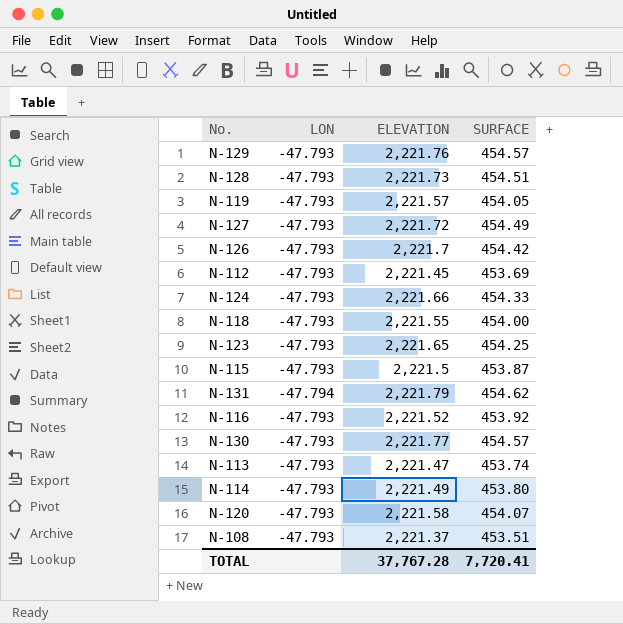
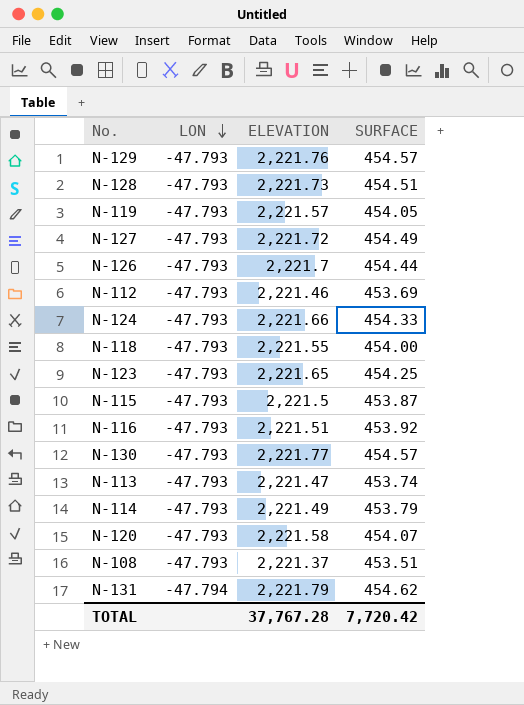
row order: none -> LON descending
N-126 | SURFACE: 454.42 -> 454.44
N-112 | ELEVATION: 2,221.45 -> 2,221.46
N-116 | ELEVATION: 2,221.52 -> 2,221.51
N-114 | SURFACE: 453.80 -> 453.79
TOTAL | SURFACE: 7,720.41 -> 7,720.42

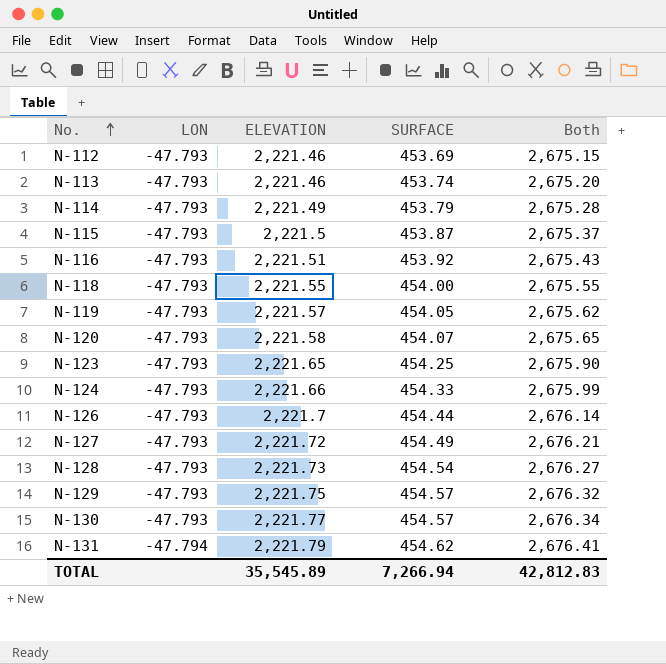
row order: LON descending -> No. ascending
column Both | formula: none -> [ELEVATION] + [SURFACE]
row N-108: -47.793 | 2,221.37 | 453.51 -> none
N-113 | ELEVATION: 2,221.47 -> 2,221.46
N-128 | SURFACE: 454.51 -> 454.54
N-129 | ELEVATION: 2,221.76 -> 2,221.75
TOTAL | ELEVATION: 37,767.28 -> 35,545.89
TOTAL | SURFACE: 7,720.42 -> 7,266.94

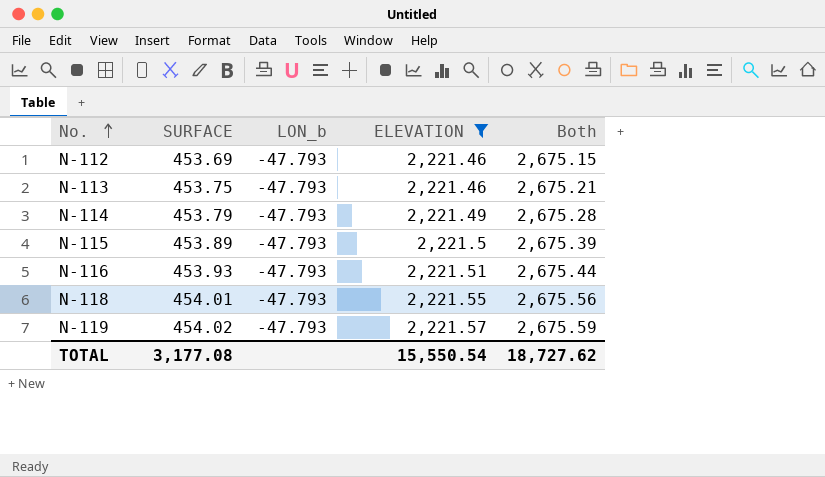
filter: none -> ELEVATION <= 2,221.57
column SURFACE | position: 4 -> 2
column name: LON -> LON_b
N-113 | SURFACE: 453.74 -> 453.75
N-113 | Both: 2,675.20 -> 2,675.21
N-115 | SURFACE: 453.87 -> 453.89
N-115 | Both: 2,675.37 -> 2,675.39
N-116 | SURFACE: 453.92 -> 453.93
N-116 | Both: 2,675.43 -> 2,675.44
N-118 | SURFACE: 454.00 -> 454.01
N-118 | Both: 2,675.55 -> 2,675.56
N-119 | SURFACE: 454.05 -> 454.02
N-119 | Both: 2,675.62 -> 2,675.59
TOTAL | SURFACE: 7,266.94 -> 3,177.08
TOTAL | ELEVATION: 35,545.89 -> 15,550.54
TOTAL | Both: 42,812.83 -> 18,727.62

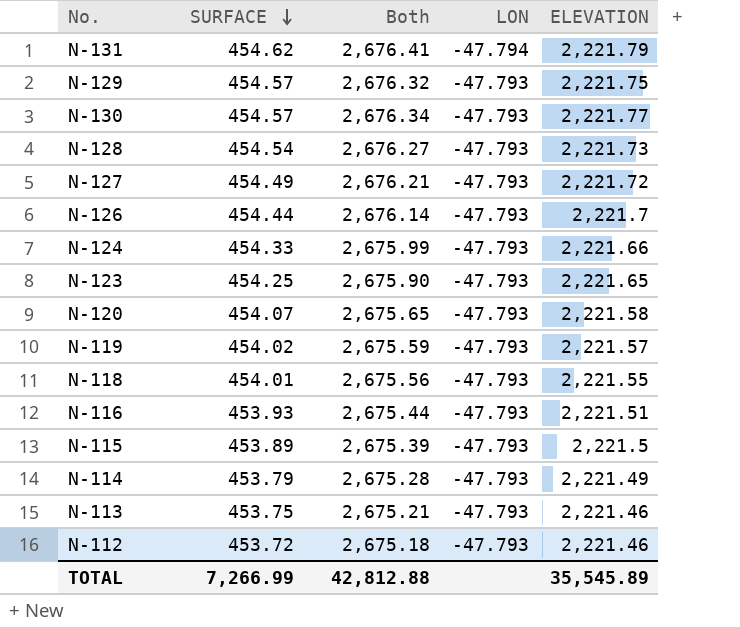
filter: ELEVATION <= 2,221.57 -> none
row order: No. ascending -> SURFACE descending
column Both | position: 5 -> 3
column name: LON_b -> LON
N-112 | SURFACE: 453.69 -> 453.72
N-112 | Both: 2,675.15 -> 2,675.18
TOTAL | SURFACE: 3,177.08 -> 7,266.99
TOTAL | Both: 18,727.62 -> 42,812.88
TOTAL | ELEVATION: 15,550.54 -> 35,545.89

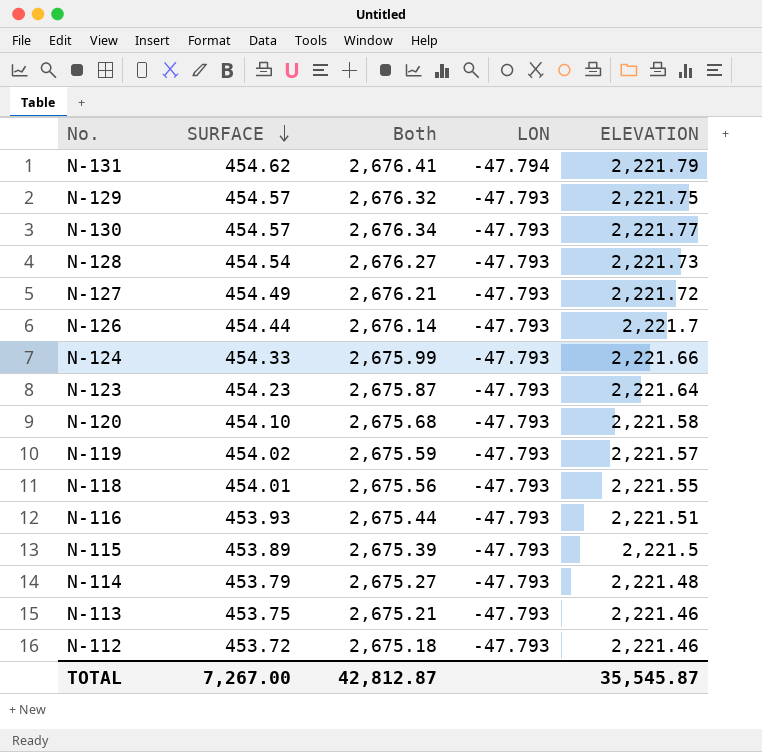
N-123 | SURFACE: 454.25 -> 454.23
N-123 | Both: 2,675.90 -> 2,675.87
N-123 | ELEVATION: 2,221.65 -> 2,221.64
N-120 | SURFACE: 454.07 -> 454.10
N-120 | Both: 2,675.65 -> 2,675.68
N-114 | Both: 2,675.28 -> 2,675.27
N-114 | ELEVATION: 2,221.49 -> 2,221.48
TOTAL | SURFACE: 7,266.99 -> 7,267.00
TOTAL | Both: 42,812.88 -> 42,812.87
TOTAL | ELEVATION: 35,545.89 -> 35,545.87

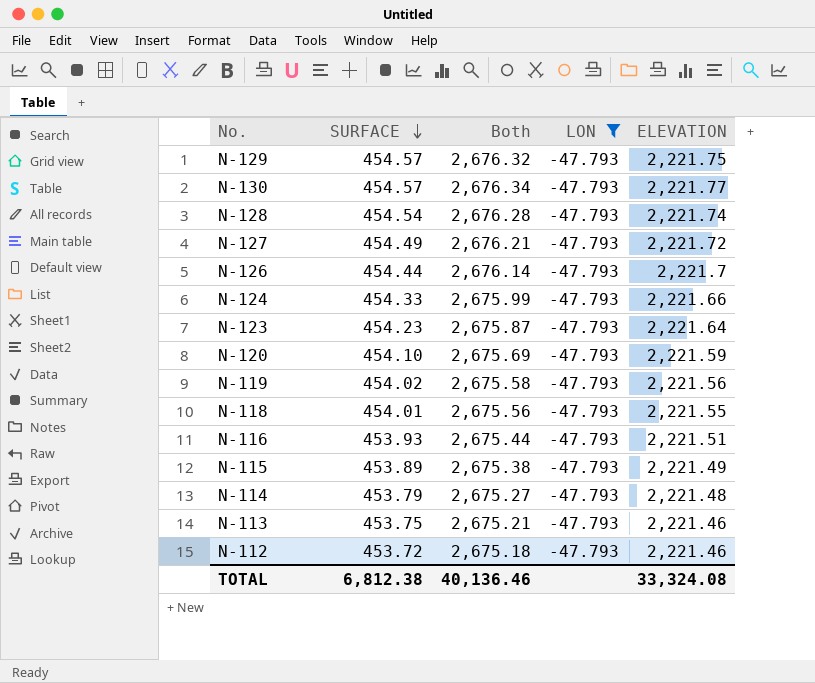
filter: none -> LON = -47.793
N-128 | Both: 2,676.27 -> 2,676.28
N-128 | ELEVATION: 2,221.73 -> 2,221.74
N-120 | Both: 2,675.68 -> 2,675.69
N-120 | ELEVATION: 2,221.58 -> 2,221.59
N-119 | Both: 2,675.59 -> 2,675.58
N-119 | ELEVATION: 2,221.57 -> 2,221.56
N-115 | Both: 2,675.39 -> 2,675.38
N-115 | ELEVATION: 2,221.5 -> 2,221.49
TOTAL | SURFACE: 7,267.00 -> 6,812.38
TOTAL | Both: 42,812.87 -> 40,136.46
TOTAL | ELEVATION: 35,545.87 -> 33,324.08

